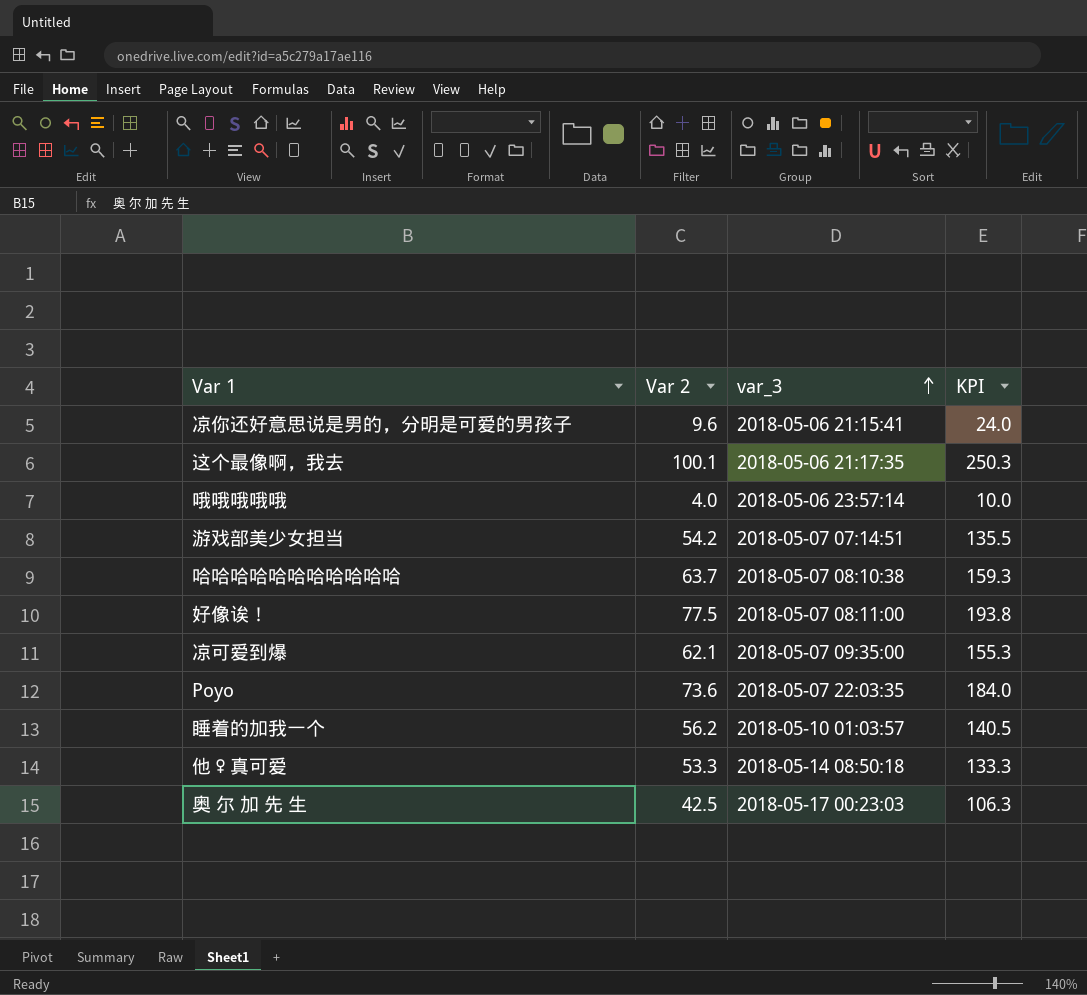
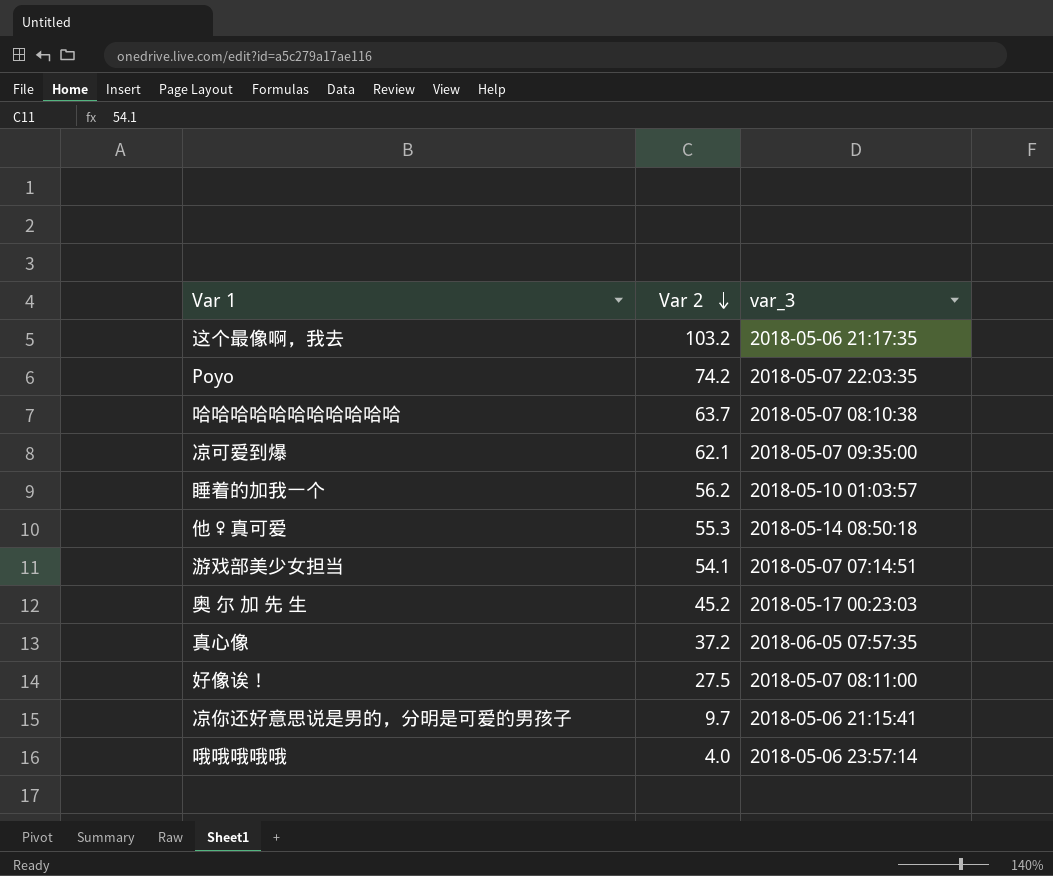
row order: var_3 ascending -> Var 2 descending
column KPI | formula: [Var 2] * 2.5 -> none
这个最像啊，我去 | Var 2: 100.1 -> 103.2
Poyo | Var 2: 73.6 -> 74.2
他♀真可爱 | Var 2: 53.3 -> 55.3
游戏部美少女担当 | Var 2: 54.2 -> 54.1
奥 尔 加 先 生 | Var 2: 42.5 -> 45.2
row 真心像: none -> 37.2 | 2018-06-05 07:57:35
好像诶！ | Var 2: 77.5 -> 27.5
凉你还好意思说是男的，分明是可爱的男孩子 | Var 2: 9.6 -> 9.7

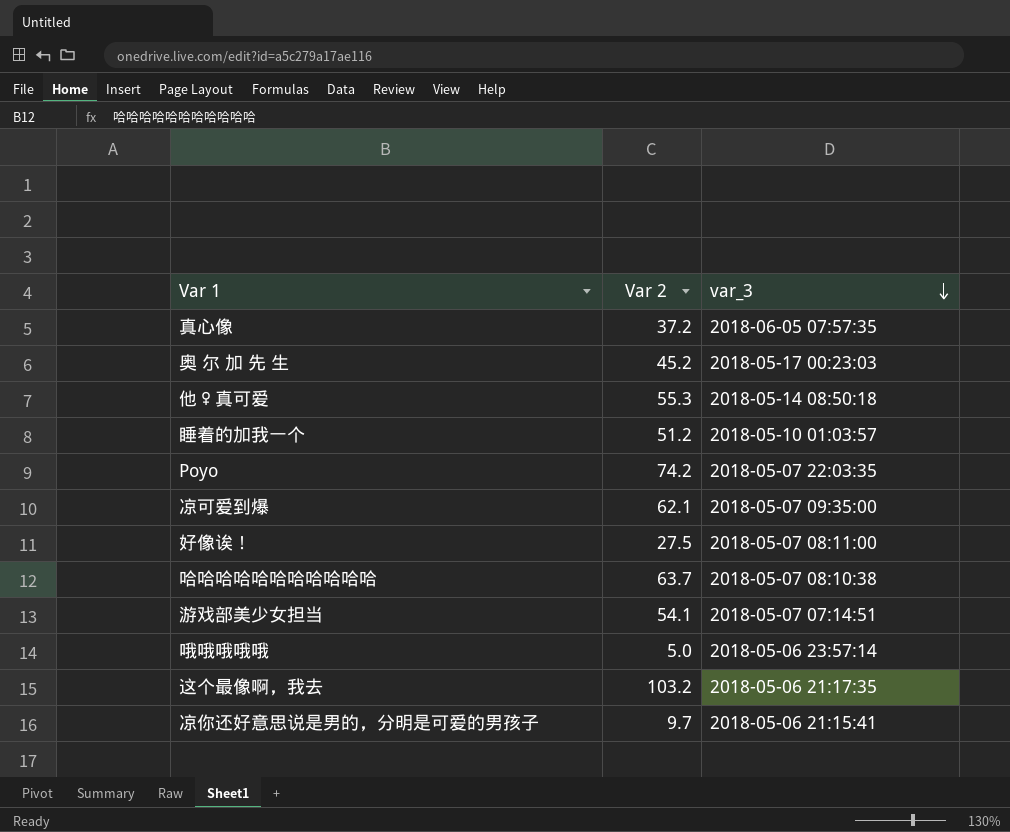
row order: Var 2 descending -> var_3 descending
睡着的加我一个 | Var 2: 56.2 -> 51.2
哦哦哦哦哦 | Var 2: 4.0 -> 5.0

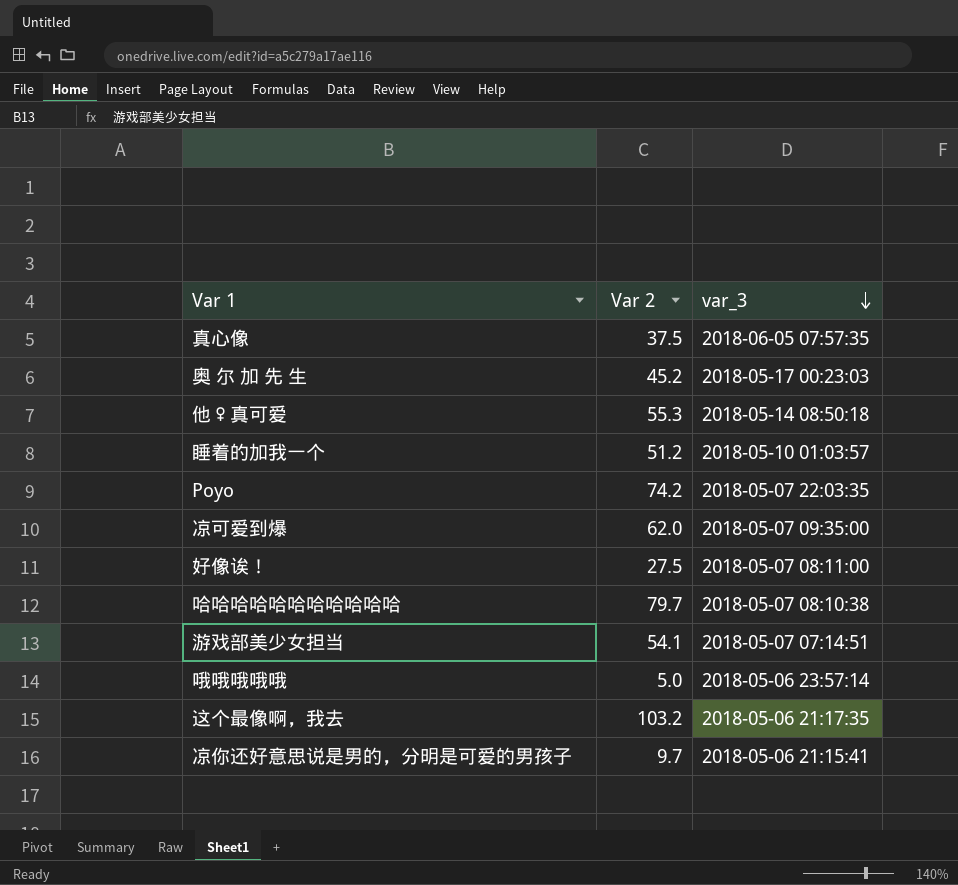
真心像 | Var 2: 37.2 -> 37.5
凉可爱到爆 | Var 2: 62.1 -> 62.0
哈哈哈哈哈哈哈哈哈哈哈 | Var 2: 63.7 -> 79.7

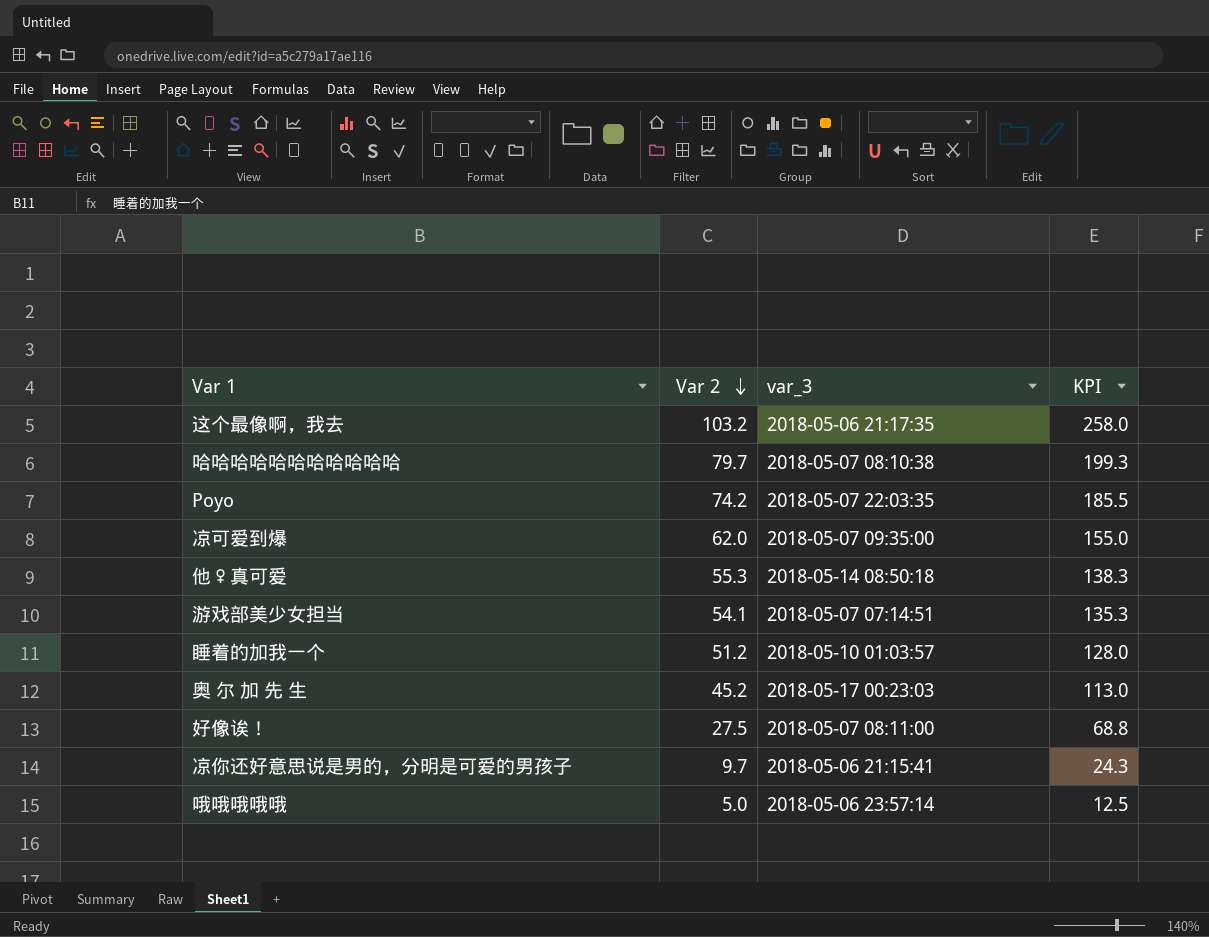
row order: var_3 descending -> Var 2 descending
column KPI | formula: none -> [Var 2] * 2.5
row 真心像: 37.5 | 2018-06-05 07:57:35 -> none

